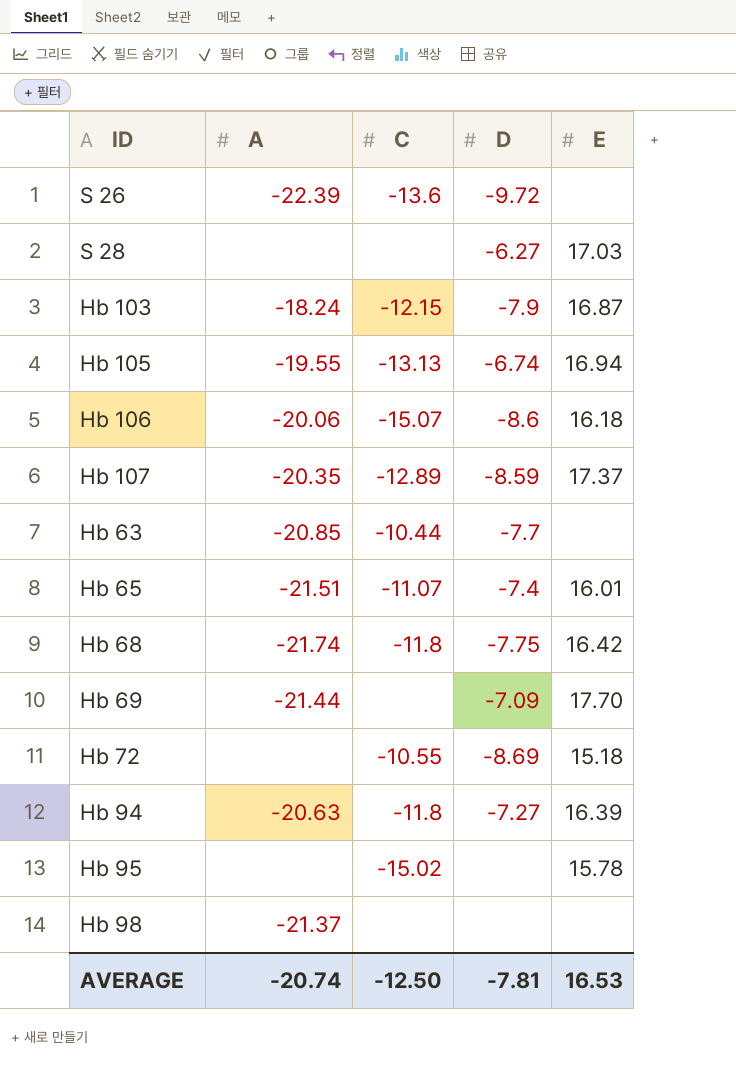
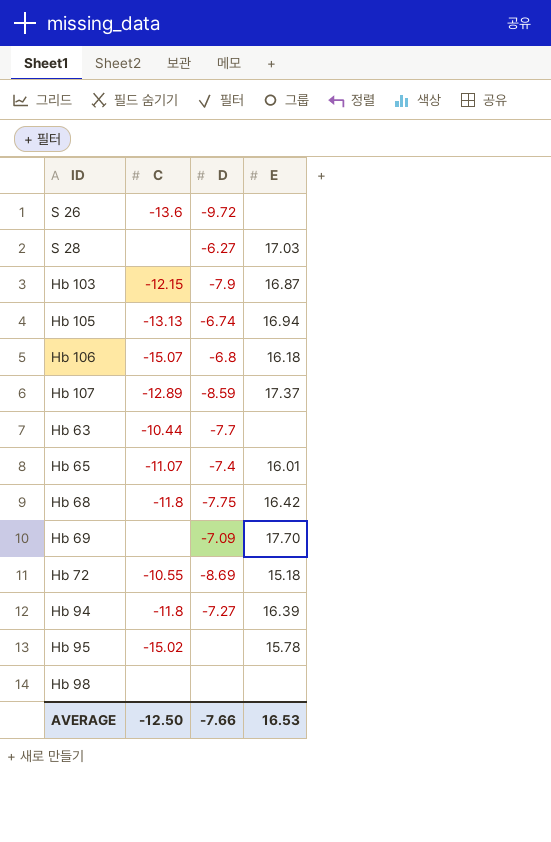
column A | position: 2 -> none
Hb 106 | D: -8.6 -> -6.8
AVERAGE | D: -7.81 -> -7.66

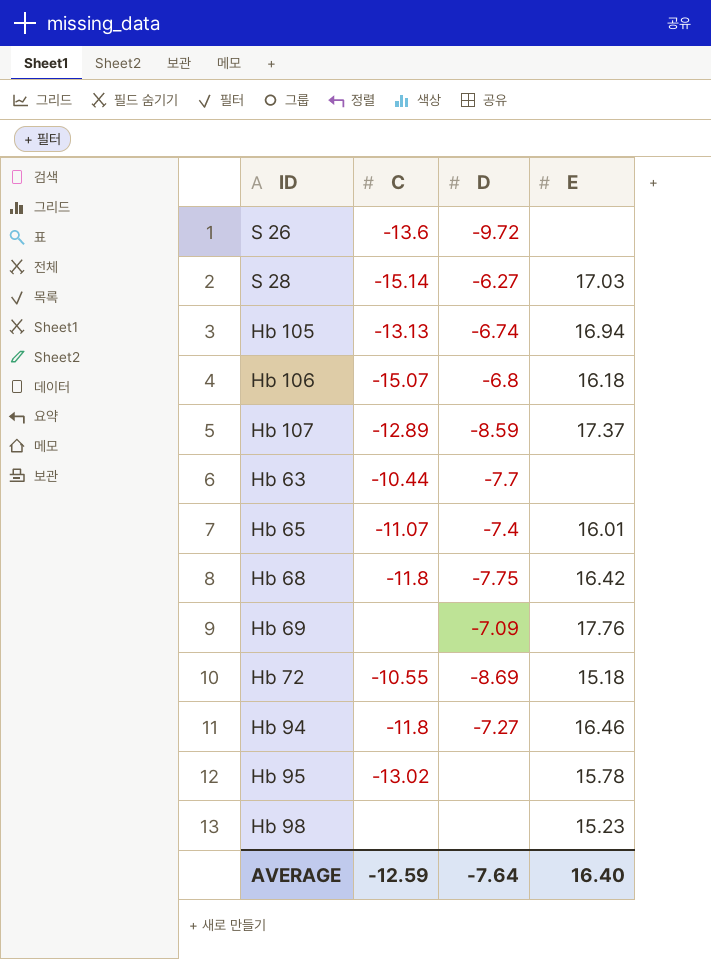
row Hb 103: -12.15 | -7.9 | 16.87 -> none
S 28 | C: none -> -15.14
Hb 69 | E: 17.70 -> 17.76
Hb 94 | E: 16.39 -> 16.46
Hb 95 | C: -15.02 -> -13.02
Hb 98 | E: none -> 15.23
AVERAGE | C: -12.50 -> -12.59
AVERAGE | D: -7.66 -> -7.64
AVERAGE | E: 16.53 -> 16.40

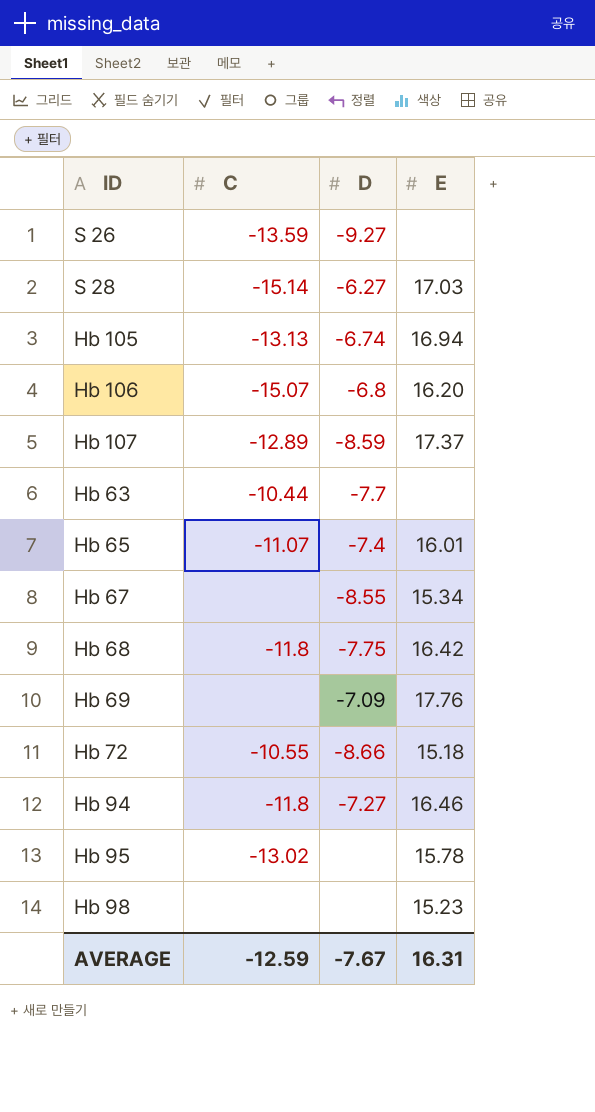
S 26 | C: -13.6 -> -13.59
S 26 | D: -9.72 -> -9.27
Hb 106 | E: 16.18 -> 16.20
row Hb 67: none -> none | -8.55 | 15.34
Hb 72 | D: -8.69 -> -8.66
AVERAGE | D: -7.64 -> -7.67
AVERAGE | E: 16.40 -> 16.31

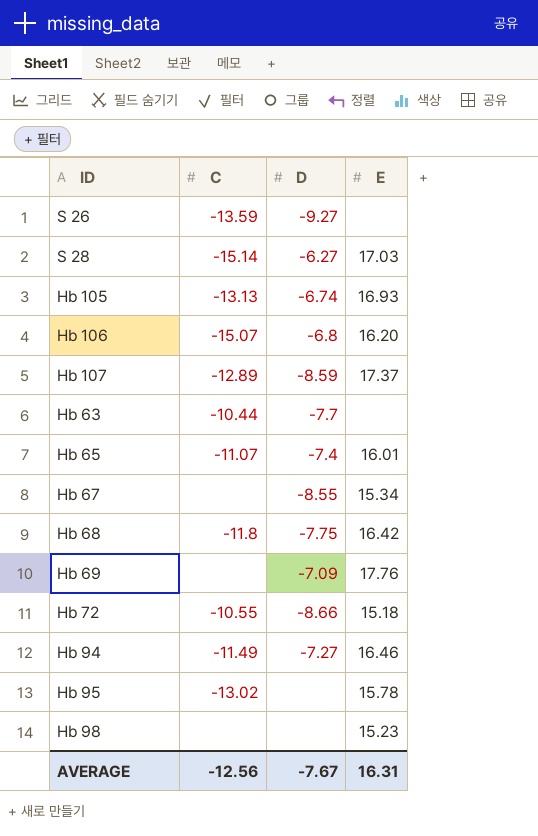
Hb 105 | E: 16.94 -> 16.93
Hb 94 | C: -11.8 -> -11.49
AVERAGE | C: -12.59 -> -12.56

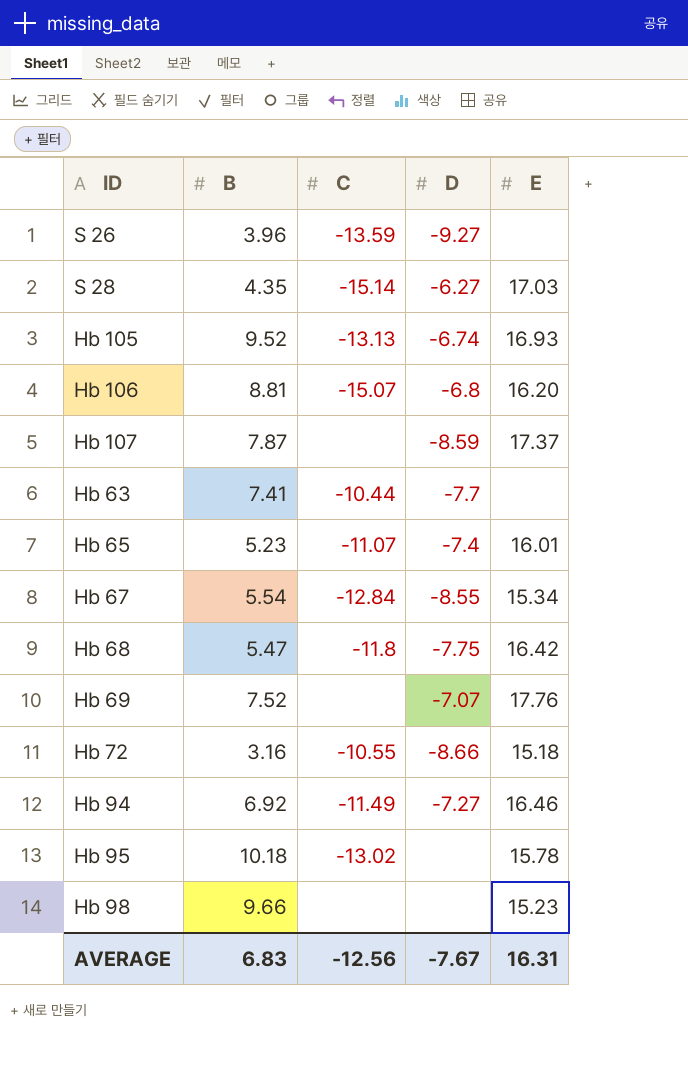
column B | position: none -> 2
Hb 107 | C: -12.89 -> none
Hb 67 | C: none -> -12.84
Hb 69 | D: -7.09 -> -7.07

